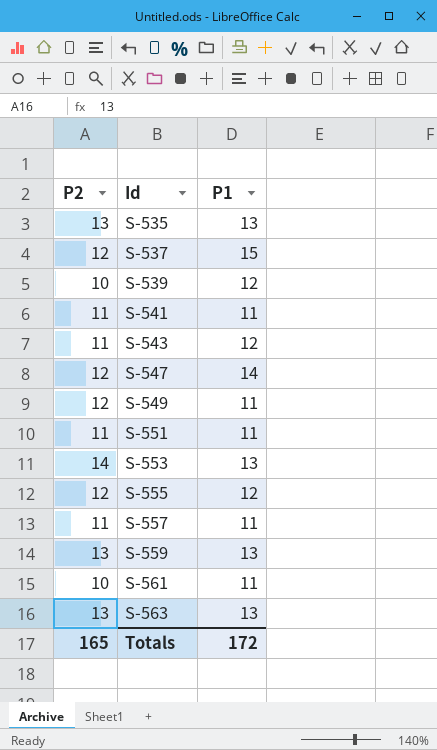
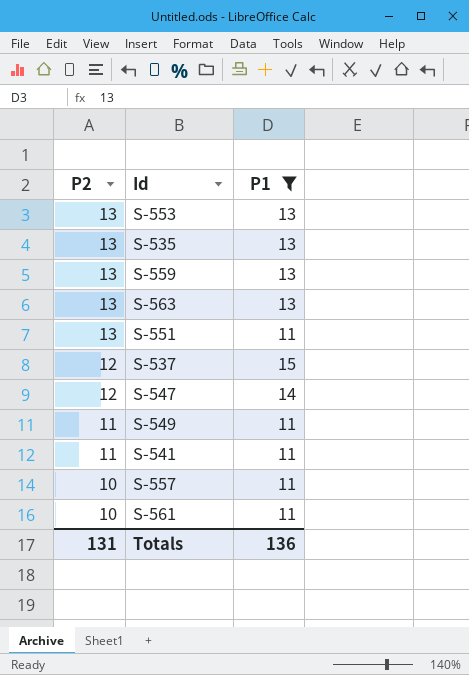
filter: none -> P1 != 12
row order: Id ascending -> P2 descending
S-553 | P2: 14 -> 13
S-551 | P2: 11 -> 13
S-549 | P2: 12 -> 11
S-557 | P2: 11 -> 10
Totals | P2: 165 -> 131
Totals | P1: 172 -> 136

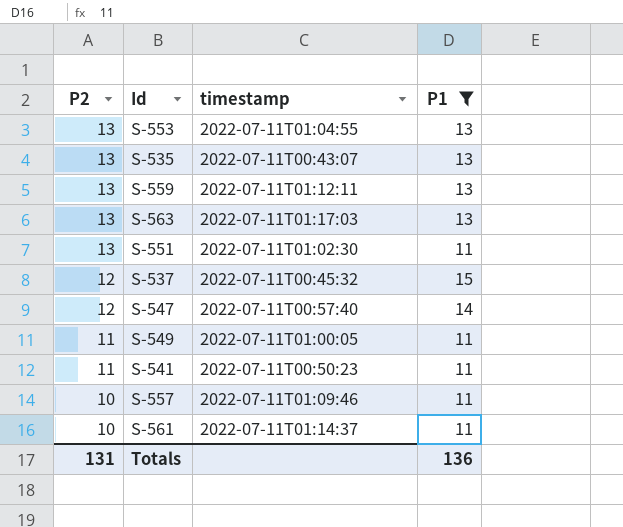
column timestamp | position: none -> 3

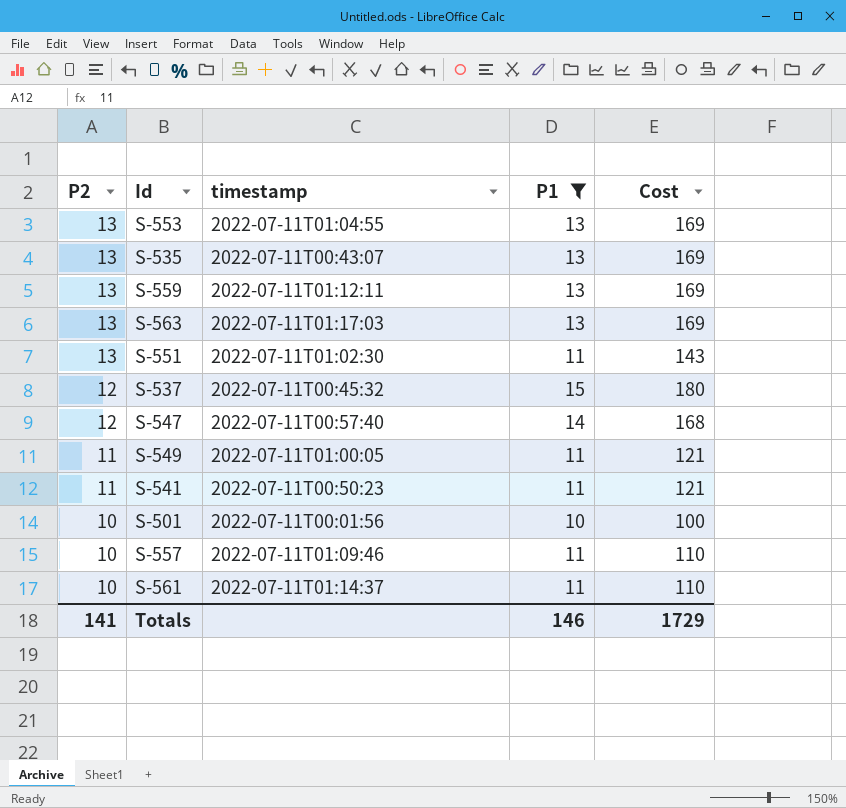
column Cost | formula: none -> [P2] * [P1]
row S-501: none -> 10 | 2022-07-11T00:01:56 | 10 | 100
Totals | P2: 131 -> 141
Totals | P1: 136 -> 146

